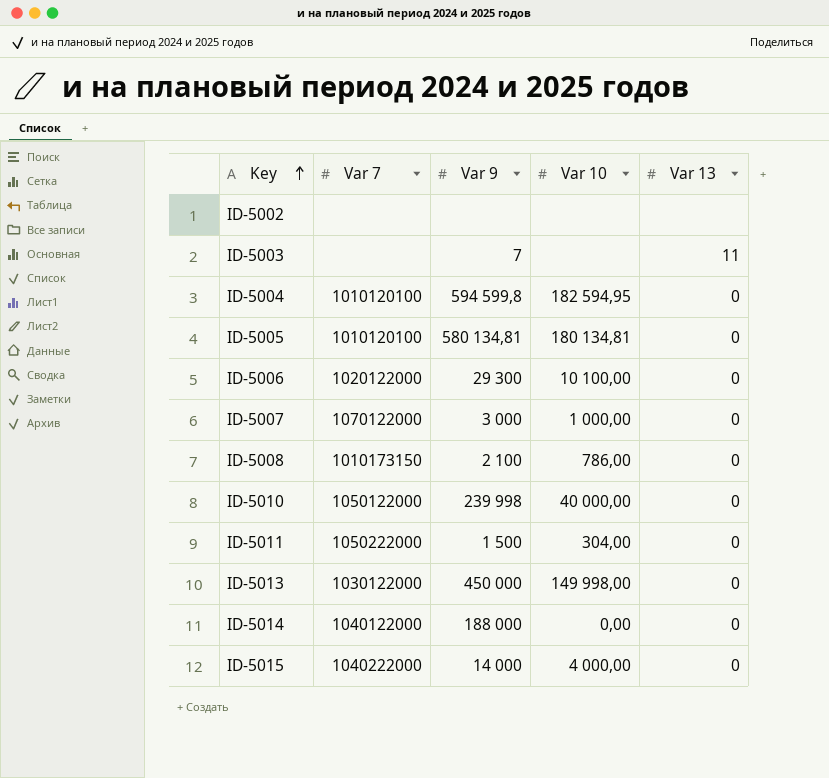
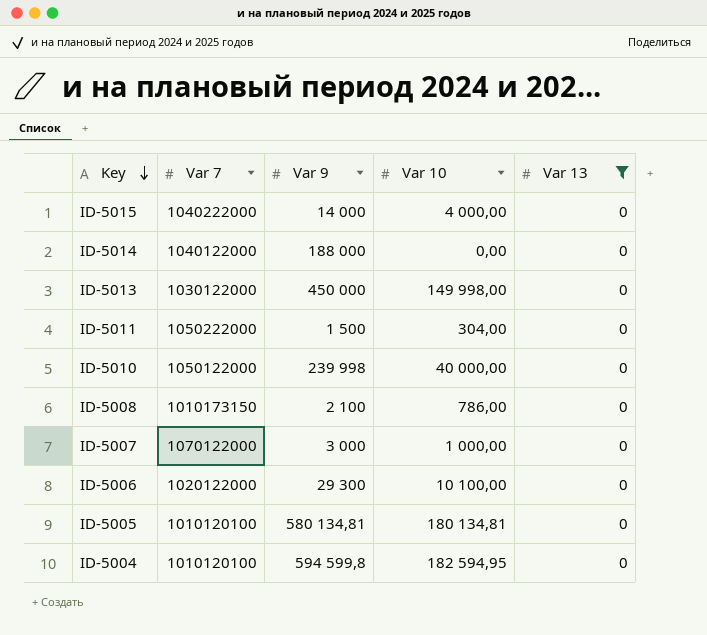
filter: none -> Var 13 = 0
row order: Key ascending -> Key descending

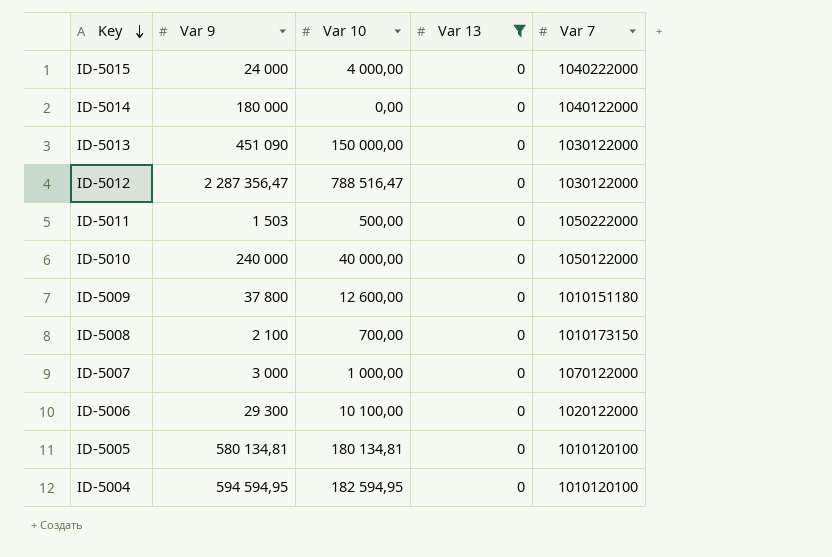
column Var 7 | position: 2 -> 5
ID-5015 | Var 9: 14 000 -> 24 000
ID-5014 | Var 9: 188 000 -> 180 000
ID-5013 | Var 9: 450 000 -> 451 090
ID-5013 | Var 10: 149 998,00 -> 150 000,00
row ID-5012: none -> 2 287 356,47 | 788 516,47 | 0 | 1030122000
ID-5011 | Var 9: 1 500 -> 1 503
ID-5011 | Var 10: 304,00 -> 500,00
ID-5010 | Var 9: 239 998 -> 240 000
row ID-5009: none -> 37 800 | 12 600,00 | 0 | 1010151180
ID-5008 | Var 10: 786,00 -> 700,00
ID-5004 | Var 9: 594 599,8 -> 594 594,95

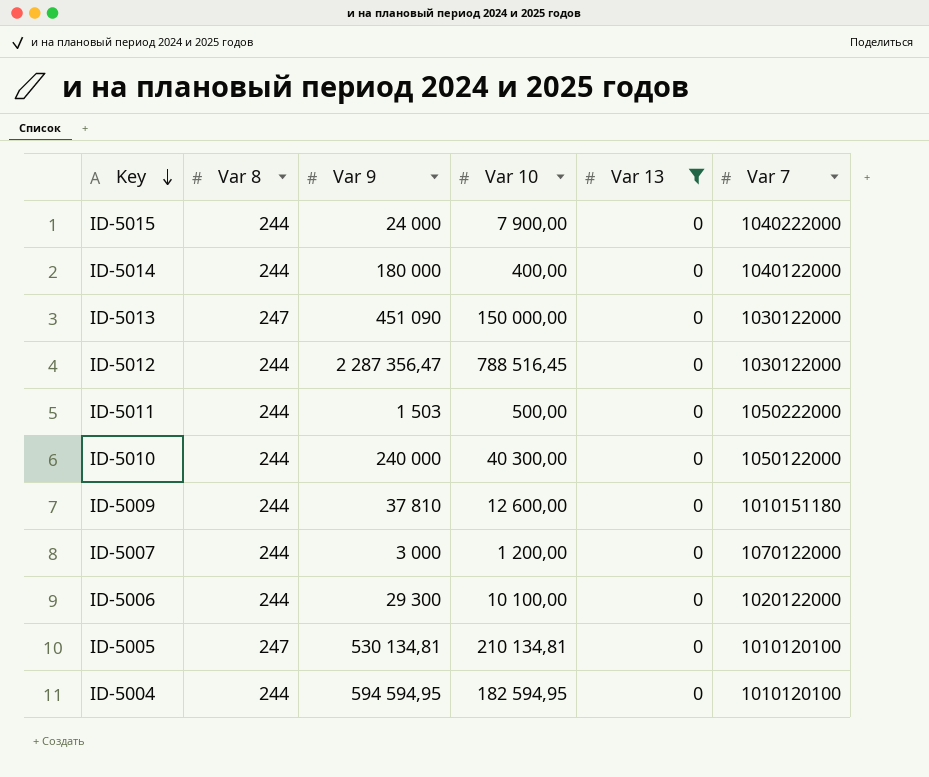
column Var 8 | position: none -> 2
row ID-5008: 2 100 | 700,00 | 0 | 1010173150 -> none
ID-5015 | Var 10: 4 000,00 -> 7 900,00
ID-5014 | Var 10: 0,00 -> 400,00
ID-5012 | Var 10: 788 516,47 -> 788 516,45
ID-5010 | Var 10: 40 000,00 -> 40 300,00
ID-5009 | Var 9: 37 800 -> 37 810
ID-5007 | Var 10: 1 000,00 -> 1 200,00
ID-5005 | Var 9: 580 134,81 -> 530 134,81
ID-5005 | Var 10: 180 134,81 -> 210 134,81

